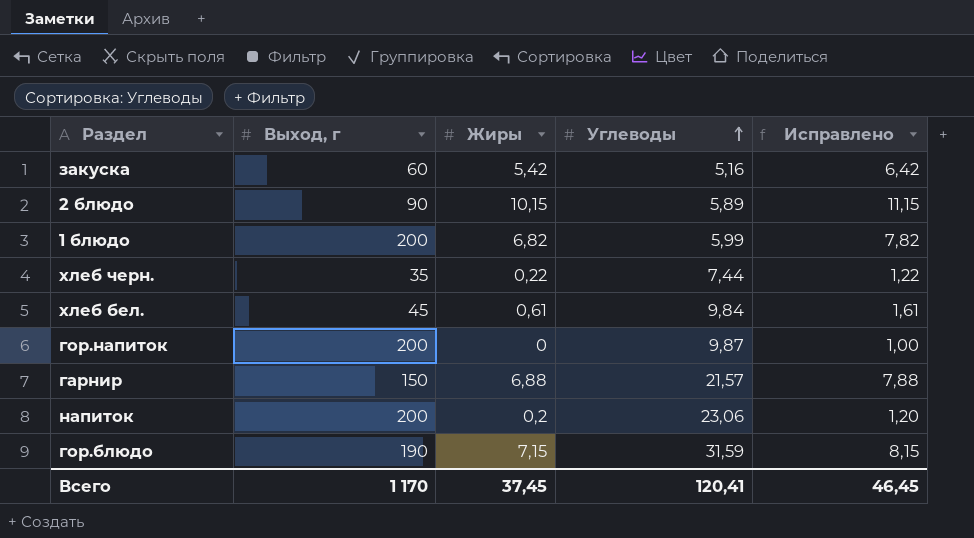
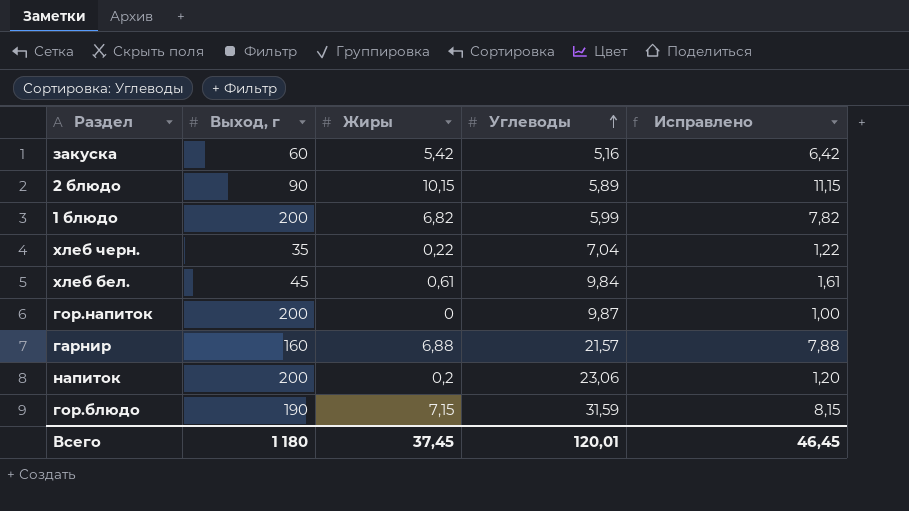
хлеб черн. | Углеводы: 7,44 -> 7,04
гарнир | Выход, г: 150 -> 160
Всего | Выход, г: 1 170 -> 1 180
Всего | Углеводы: 120,41 -> 120,01

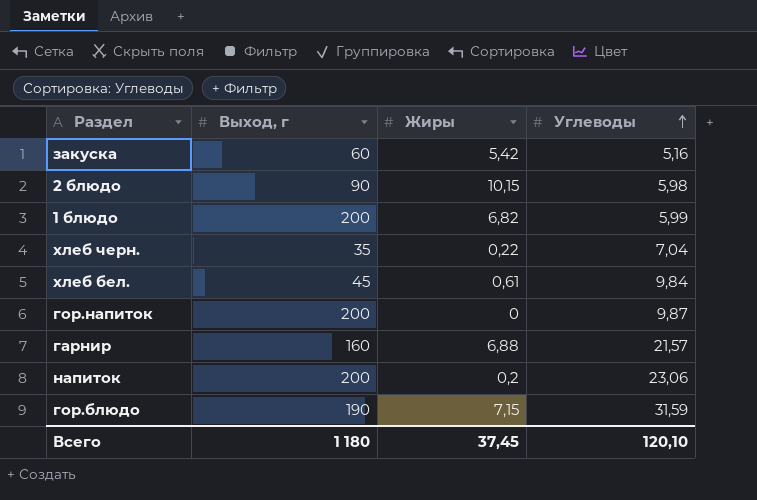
column Исправлено | formula: [Жиры] + 1 -> none
2 блюдо | Углеводы: 5,89 -> 5,98
Всего | Углеводы: 120,01 -> 120,10

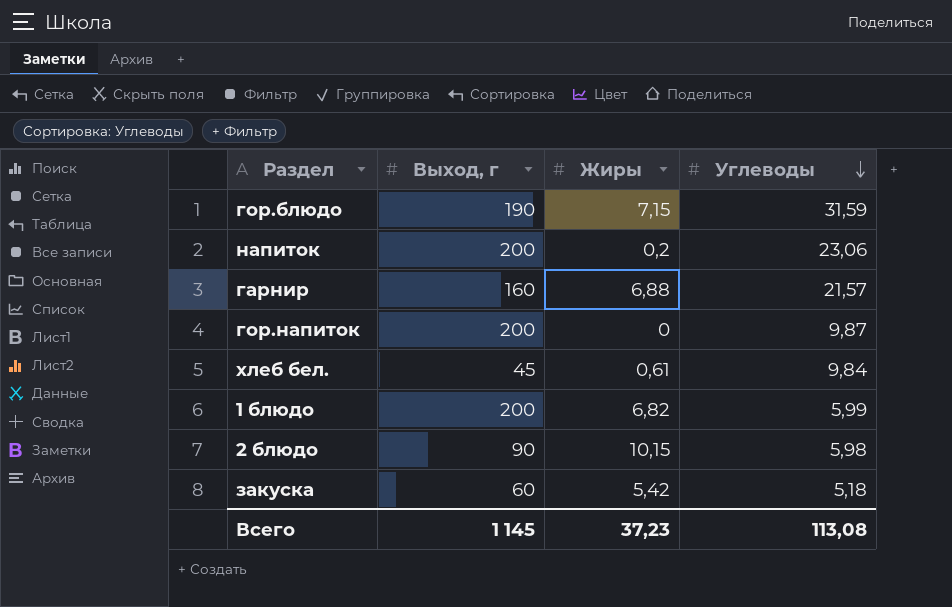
row order: Углеводы ascending -> Углеводы descending
row хлеб черн.: 35 | 0,22 | 7,04 -> none
закуска | Углеводы: 5,16 -> 5,18
Всего | Выход, г: 1 180 -> 1 145
Всего | Жиры: 37,45 -> 37,23
Всего | Углеводы: 120,10 -> 113,08

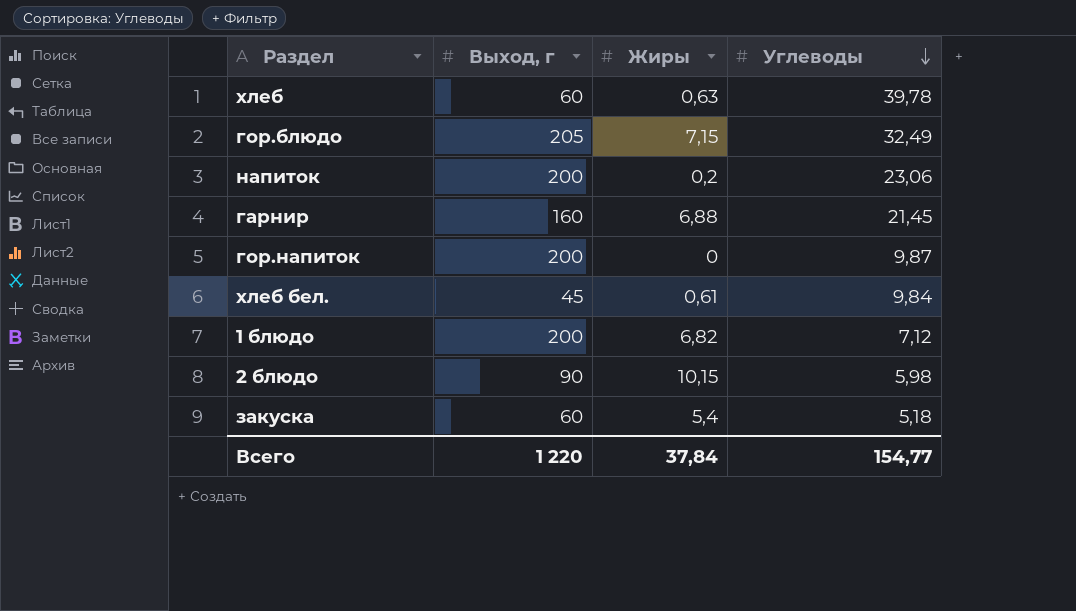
row хлеб: none -> 60 | 0,63 | 39,78
гор.блюдо | Выход, г: 190 -> 205
гор.блюдо | Углеводы: 31,59 -> 32,49
гарнир | Углеводы: 21,57 -> 21,45
1 блюдо | Углеводы: 5,99 -> 7,12
закуска | Жиры: 5,42 -> 5,4
Всего | Выход, г: 1 145 -> 1 220
Всего | Жиры: 37,23 -> 37,84
Всего | Углеводы: 113,08 -> 154,77

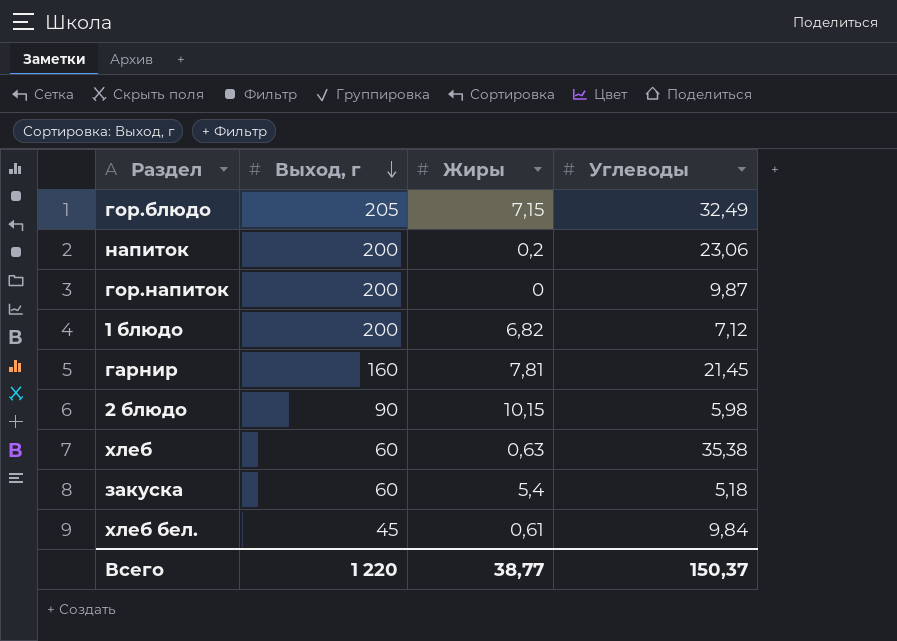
row order: Углеводы descending -> Выход, г descending
гарнир | Жиры: 6,88 -> 7,81
хлеб | Углеводы: 39,78 -> 35,38
Всего | Жиры: 37,84 -> 38,77
Всего | Углеводы: 154,77 -> 150,37

